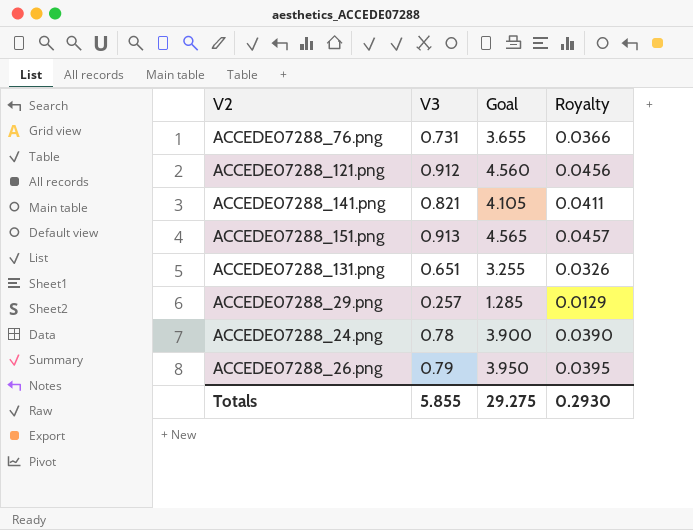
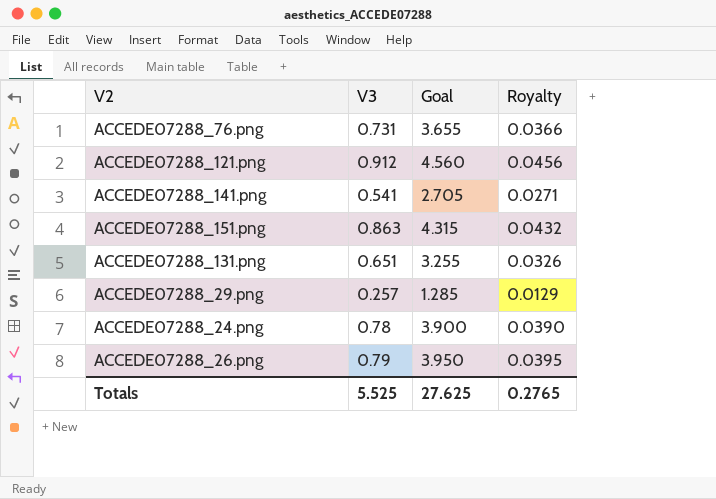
ACCEDE07288_141.png | V3: 0.821 -> 0.541
ACCEDE07288_141.png | Goal: 4.105 -> 2.705
ACCEDE07288_141.png | Royalty: 0.0411 -> 0.0271
ACCEDE07288_151.png | V3: 0.913 -> 0.863
ACCEDE07288_151.png | Goal: 4.565 -> 4.315
ACCEDE07288_151.png | Royalty: 0.0457 -> 0.0432
Totals | V3: 5.855 -> 5.525
Totals | Goal: 29.275 -> 27.625
Totals | Royalty: 0.2930 -> 0.2765

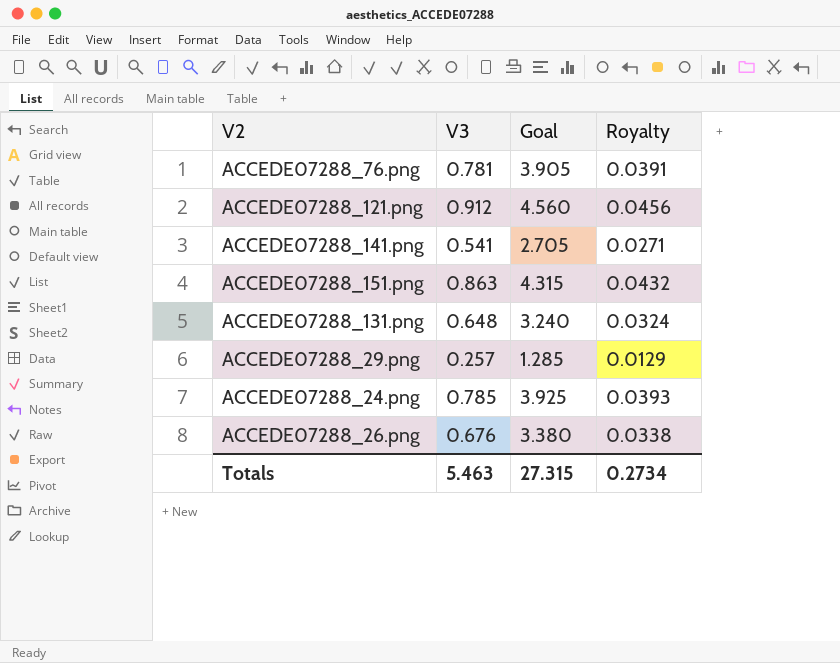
ACCEDE07288_76.png | V3: 0.731 -> 0.781
ACCEDE07288_76.png | Goal: 3.655 -> 3.905
ACCEDE07288_76.png | Royalty: 0.0366 -> 0.0391
ACCEDE07288_131.png | V3: 0.651 -> 0.648
ACCEDE07288_131.png | Goal: 3.255 -> 3.240
ACCEDE07288_131.png | Royalty: 0.0326 -> 0.0324
ACCEDE07288_24.png | V3: 0.78 -> 0.785
ACCEDE07288_24.png | Goal: 3.900 -> 3.925
ACCEDE07288_24.png | Royalty: 0.0390 -> 0.0393
ACCEDE07288_26.png | V3: 0.79 -> 0.676
ACCEDE07288_26.png | Goal: 3.950 -> 3.380
ACCEDE07288_26.png | Royalty: 0.0395 -> 0.0338
Totals | V3: 5.525 -> 5.463
Totals | Goal: 27.625 -> 27.315
Totals | Royalty: 0.2765 -> 0.2734

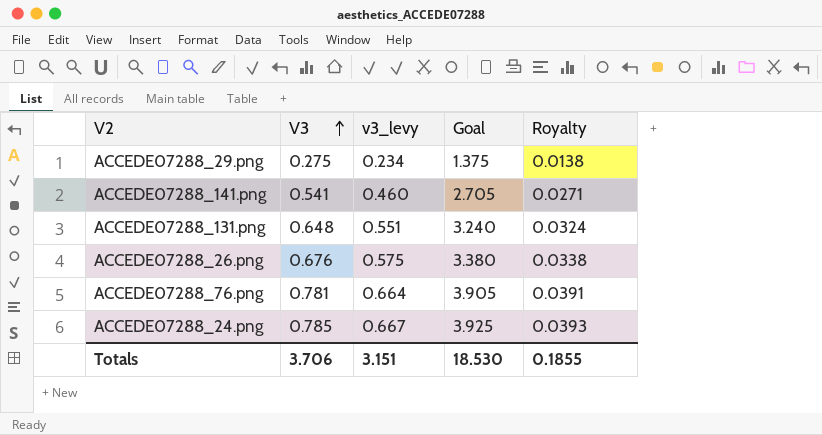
row order: none -> V3 ascending
column v3_levy | formula: none -> [V3] * 0.85
row ACCEDE07288_121.png: 0.912 | 4.560 | 0.0456 -> none
row ACCEDE07288_151.png: 0.863 | 4.315 | 0.0432 -> none
ACCEDE07288_29.png | V3: 0.257 -> 0.275
ACCEDE07288_29.png | Goal: 1.285 -> 1.375
ACCEDE07288_29.png | Royalty: 0.0129 -> 0.0138
Totals | V3: 5.463 -> 3.706
Totals | Goal: 27.315 -> 18.530
Totals | Royalty: 0.2734 -> 0.1855

